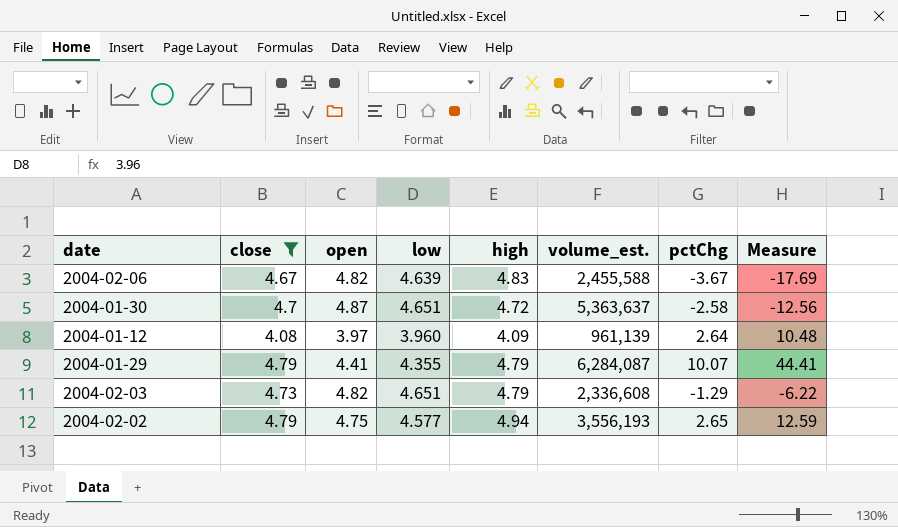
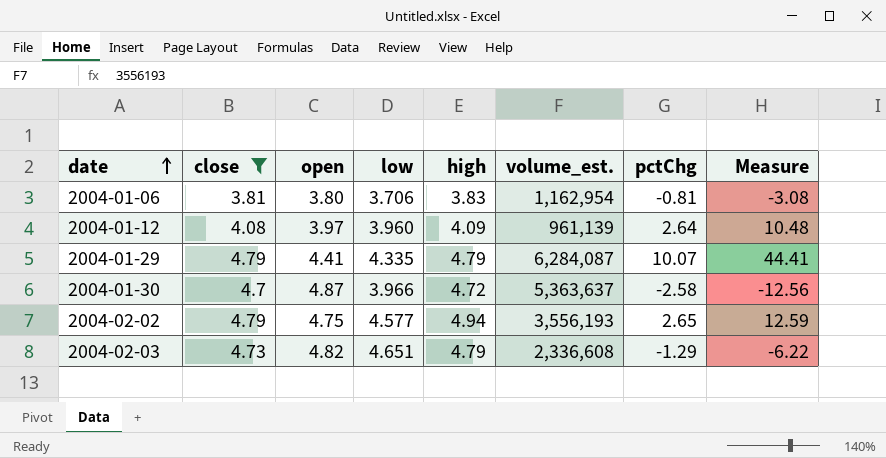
row order: none -> date ascending
row 2004-02-06: 4.67 | 4.82 | 4.639 | 4.83 | 2,455,588 | -3.67 | -17.69 -> none
row 2004-01-06: none -> 3.81 | 3.80 | 3.706 | 3.83 | 1,162,954 | -0.81 | -3.08
2004-01-29 | low: 4.355 -> 4.335
2004-01-30 | low: 4.651 -> 3.966

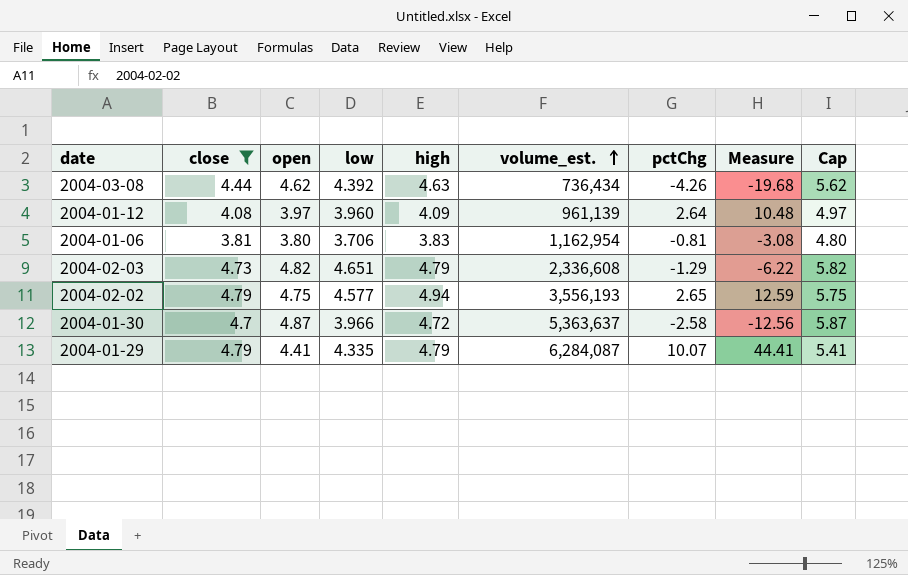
row order: date ascending -> volume_est. ascending
column Cap | formula: none -> [open] + 1
row 2004-03-08: none -> 4.44 | 4.62 | 4.392 | 4.63 | 736,434 | -4.26 | -19.68 | 5.62

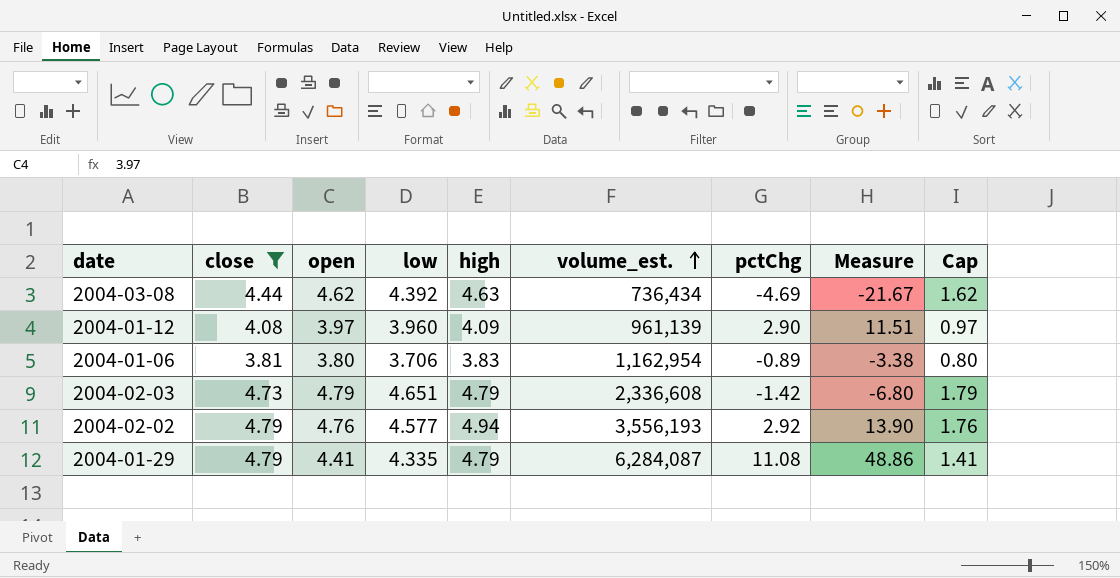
column Cap | formula: [open] + 1 -> [open] - 3
row 2004-01-30: 4.7 | 4.87 | 3.966 | 4.72 | 5,363,637 | -2.58 | -12.56 | 5.87 -> none
2004-03-08 | pctChg: -4.26 -> -4.69
2004-03-08 | Measure: -19.68 -> -21.67
2004-01-12 | pctChg: 2.64 -> 2.90
2004-01-12 | Measure: 10.48 -> 11.51
2004-01-06 | pctChg: -0.81 -> -0.89
2004-01-06 | Measure: -3.08 -> -3.38
2004-02-03 | open: 4.82 -> 4.79
2004-02-03 | pctChg: -1.29 -> -1.42
2004-02-03 | Measure: -6.22 -> -6.80
2004-02-02 | open: 4.75 -> 4.76
2004-02-02 | pctChg: 2.65 -> 2.92
2004-02-02 | Measure: 12.59 -> 13.90
2004-01-29 | pctChg: 10.07 -> 11.08
2004-01-29 | Measure: 44.41 -> 48.86

